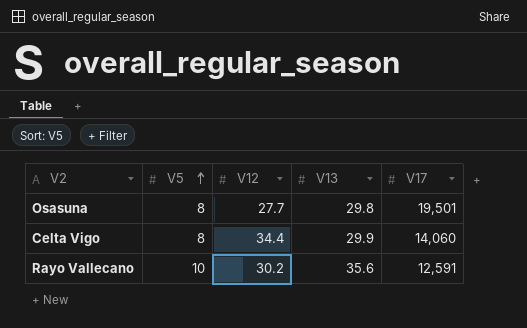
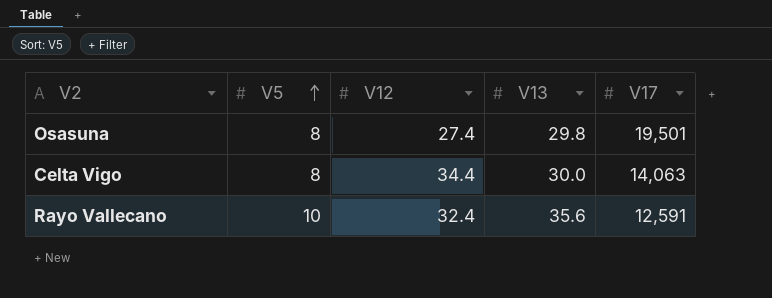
Osasuna | V12: 27.7 -> 27.4
Celta Vigo | V13: 29.9 -> 30.0
Celta Vigo | V17: 14,060 -> 14,063
Rayo Vallecano | V12: 30.2 -> 32.4

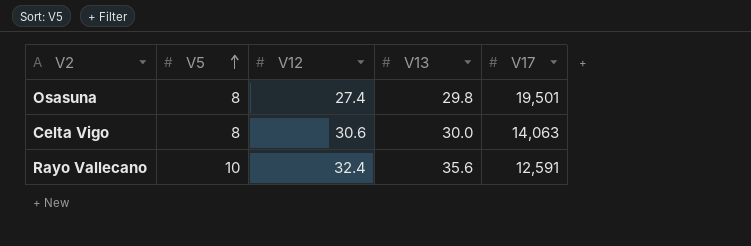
Celta Vigo | V12: 34.4 -> 30.6

